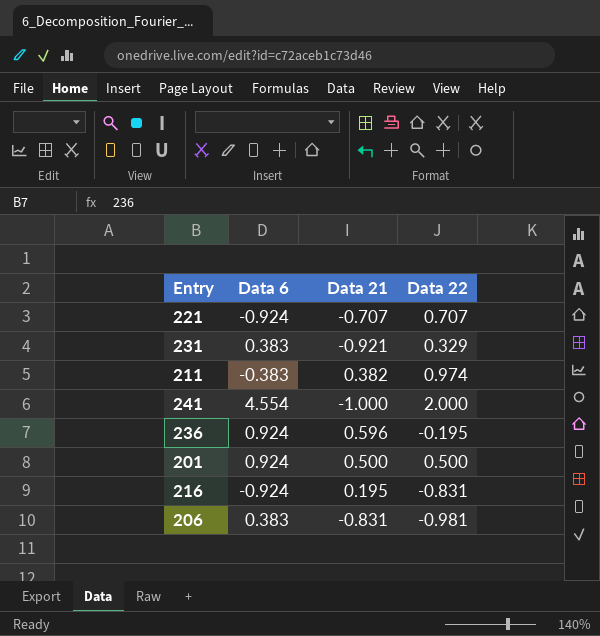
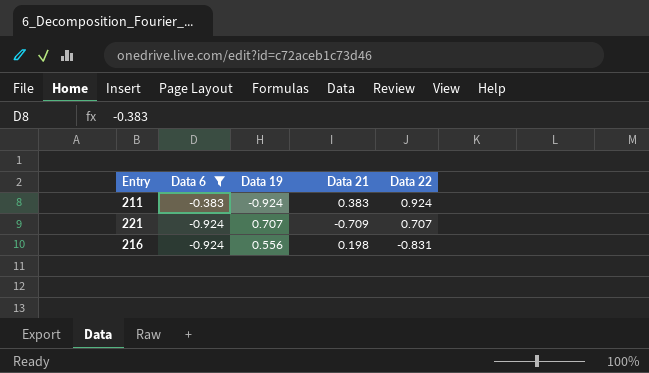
filter: none -> Data 6 <= -0.383
row order: none -> Data 6 descending
column Data 19 | position: none -> 3
211 | Data 21: 0.382 -> 0.383
211 | Data 22: 0.974 -> 0.924
221 | Data 21: -0.707 -> -0.709
216 | Data 21: 0.195 -> 0.198

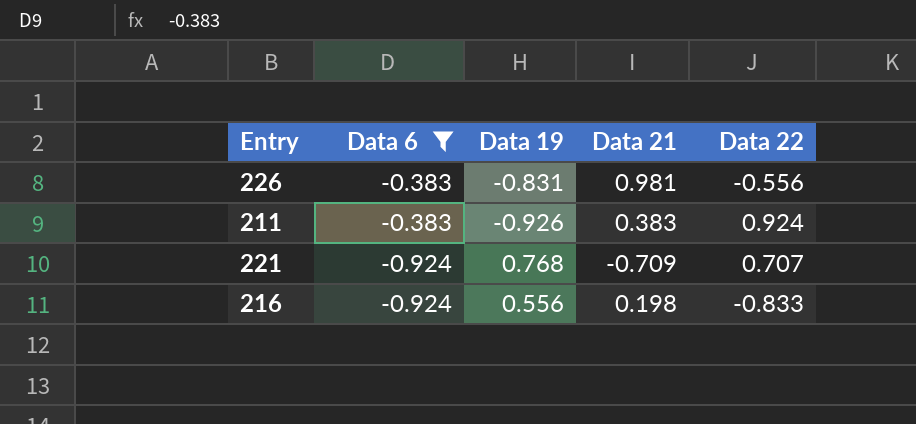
row 226: none -> -0.383 | -0.831 | 0.981 | -0.556
211 | Data 19: -0.924 -> -0.926
221 | Data 19: 0.707 -> 0.768
216 | Data 22: -0.831 -> -0.833

